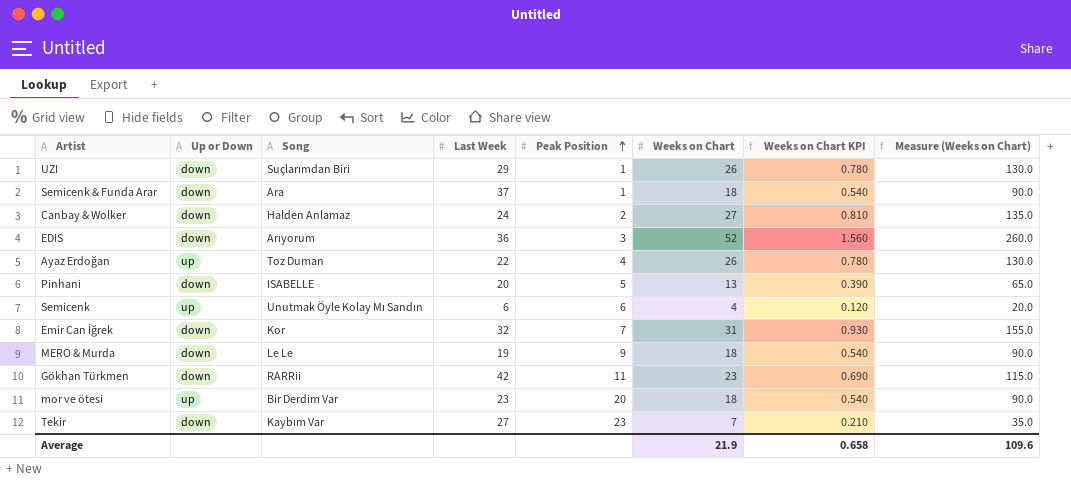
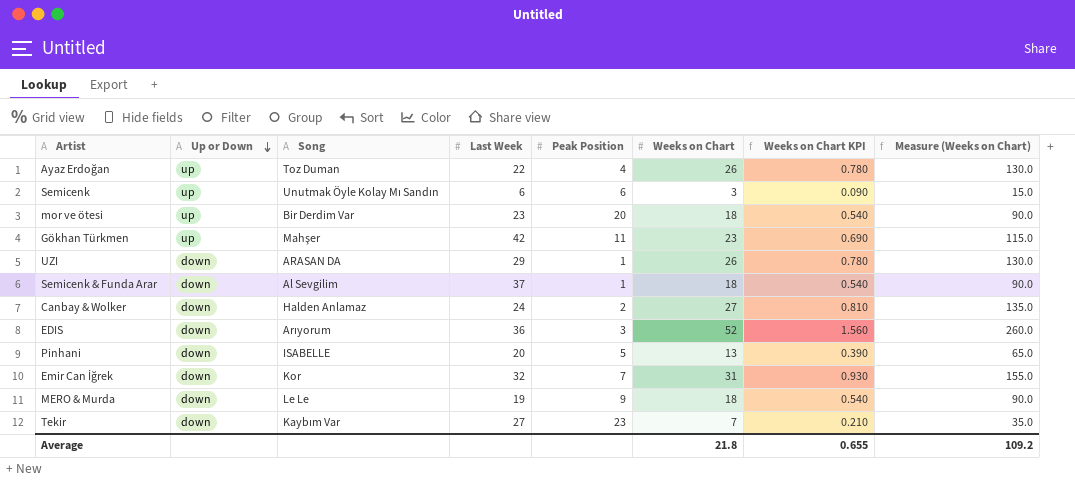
row order: Peak Position ascending -> Up or Down descending
Semicenk | Weeks on Chart: 4 -> 3
Semicenk | Weeks on Chart KPI: 0.120 -> 0.090
Semicenk | Measure (Weeks on Chart): 20.0 -> 15.0
Gökhan Türkmen | Up or Down: down -> up
Gökhan Türkmen | Song: RARRii -> Mahşer
UZI | Song: Suçlarımdan Biri -> ARASAN DA
Semicenk & Funda Arar | Song: Ara -> Al Sevgilim
Average | Weeks on Chart: 21.9 -> 21.8
Average | Weeks on Chart KPI: 0.658 -> 0.655
Average | Measure (Weeks on Chart): 109.6 -> 109.2

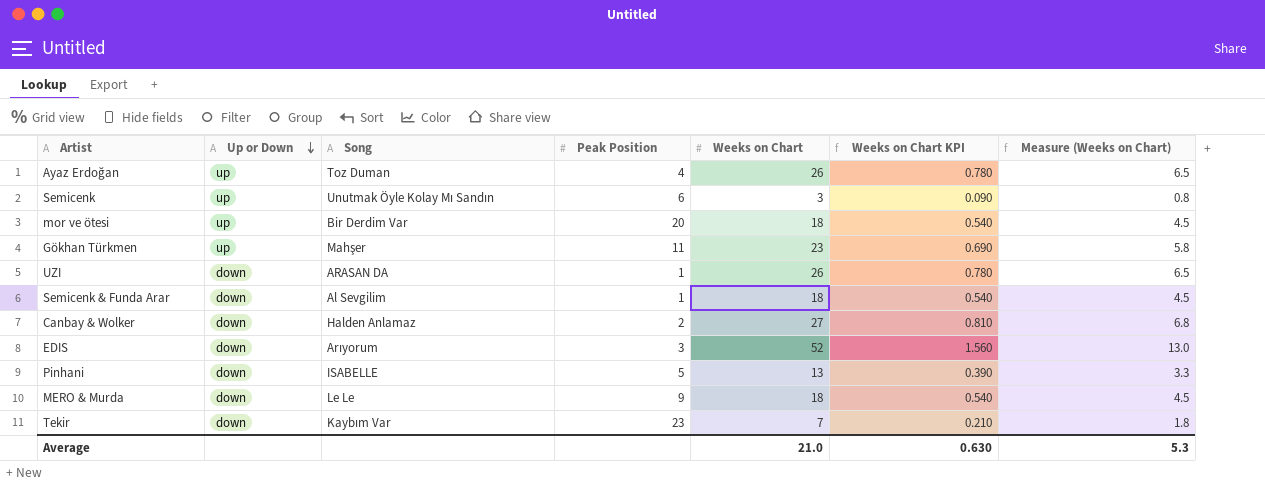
column Last Week | position: 4 -> none
column Measure (Weeks on Chart) | formula: [Weeks on Chart] * 5 -> [Weeks on Chart] * 0.25
row Emir Can İğrek: down | Kor | 32 | 7 | 31 | 0.930 | 155.0 -> none
Average | Weeks on Chart: 21.8 -> 21.0
Average | Weeks on Chart KPI: 0.655 -> 0.630
Average | Measure (Weeks on Chart): 109.2 -> 5.3

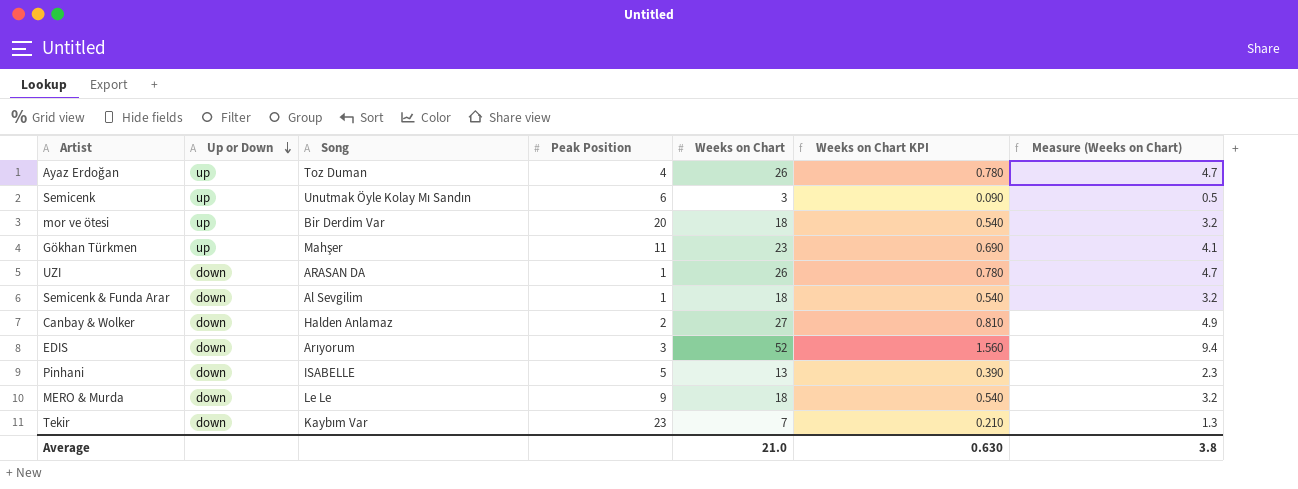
column Measure (Weeks on Chart) | formula: [Weeks on Chart] * 0.25 -> [Weeks on Chart] * 0.18
Average | Measure (Weeks on Chart): 5.3 -> 3.8

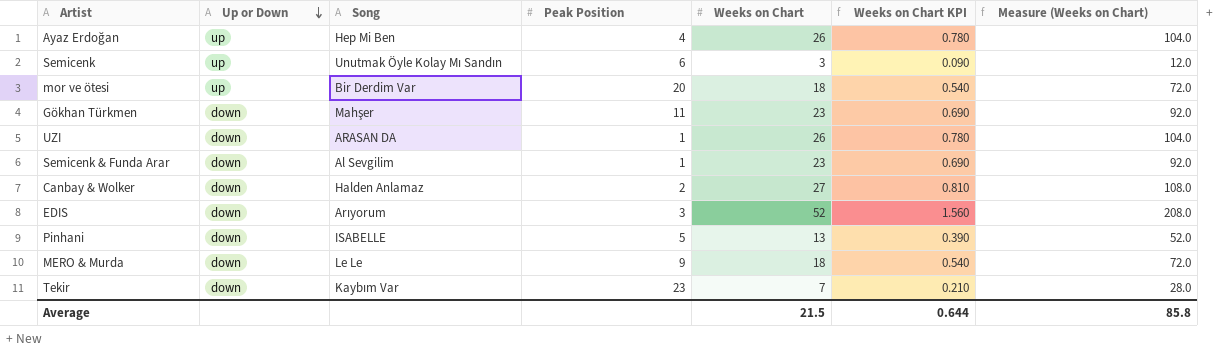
column Measure (Weeks on Chart) | formula: [Weeks on Chart] * 0.18 -> [Weeks on Chart] * 4
Ayaz Erdoğan | Song: Toz Duman -> Hep Mi Ben
Gökhan Türkmen | Up or Down: up -> down
Semicenk & Funda Arar | Weeks on Chart: 18 -> 23
Semicenk & Funda Arar | Weeks on Chart KPI: 0.540 -> 0.690
Average | Weeks on Chart: 21.0 -> 21.5
Average | Weeks on Chart KPI: 0.630 -> 0.644
Average | Measure (Weeks on Chart): 3.8 -> 85.8

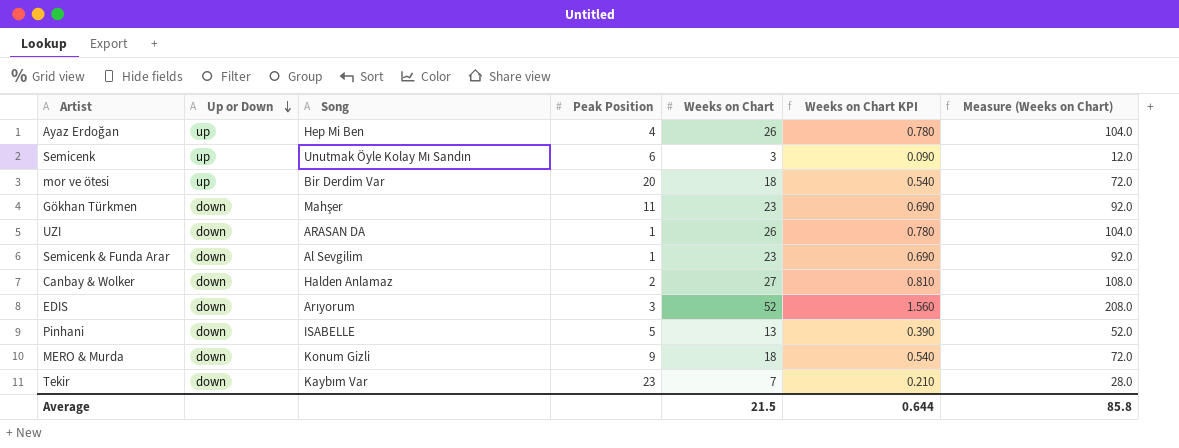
MERO & Murda | Song: Le Le -> Konum Gizli

